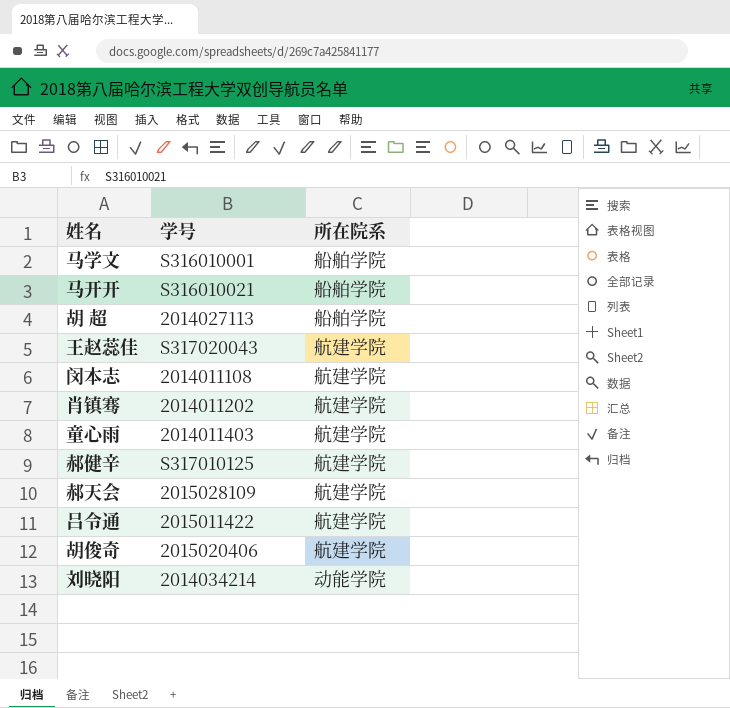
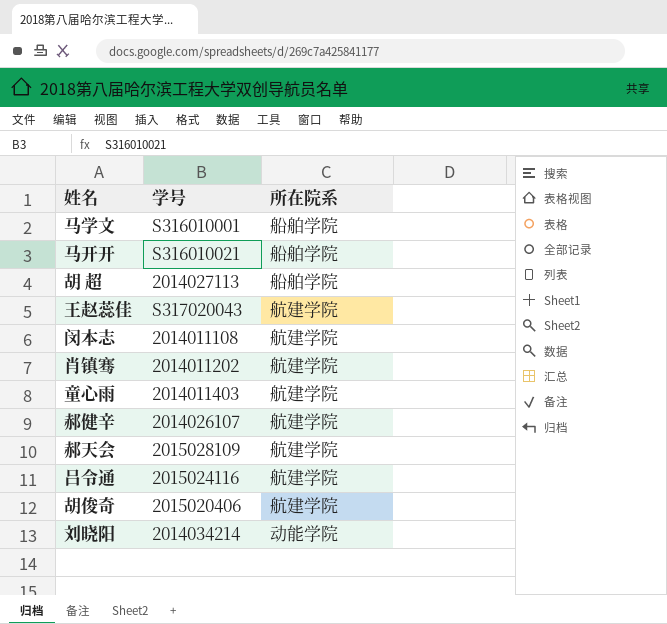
郝健辛 | 学号: S317010125 -> 2014026107
吕令通 | 学号: 2015011422 -> 2015024116

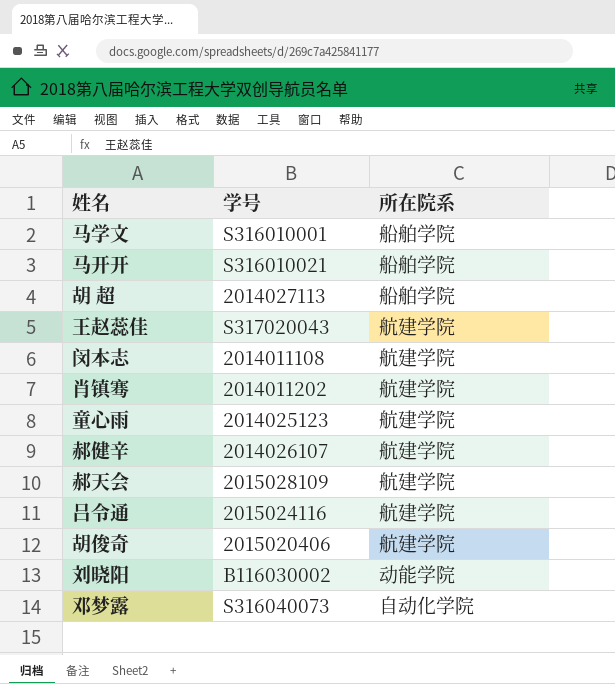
童心雨 | 学号: 2014011403 -> 2014025123
刘晓阳 | 学号: 2014034214 -> B116030002
row 邓梦露: none -> S316040073 | 自动化学院

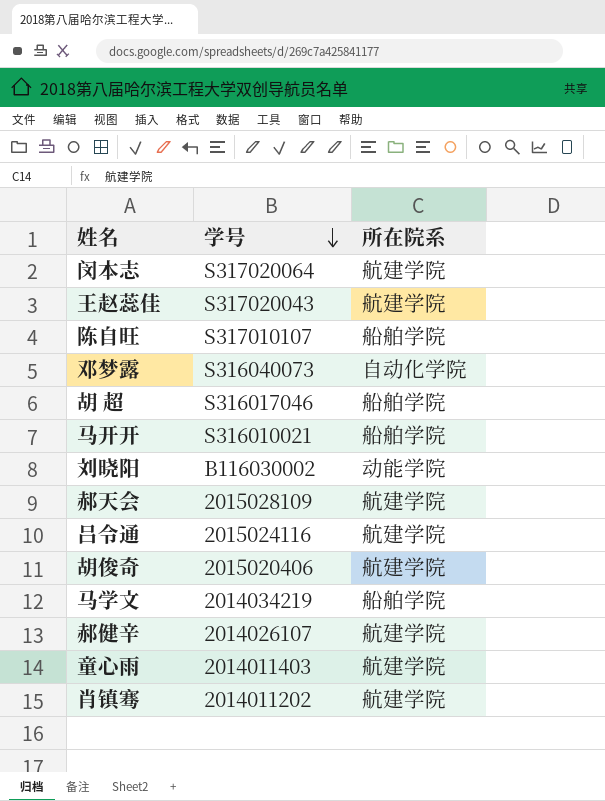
row order: none -> 学号 descending
闵本志 | 学号: 2014011108 -> S317020064
row 陈自旺: none -> S317010107 | 船舶学院
胡 超 | 学号: 2014027113 -> S316017046
马学文 | 学号: S316010001 -> 2014034219
童心雨 | 学号: 2014025123 -> 2014011403

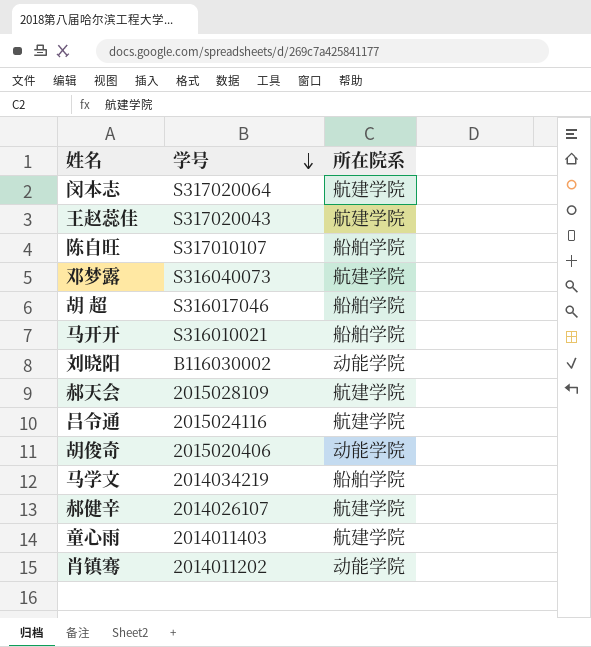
邓梦露 | 所在院系: 自动化学院 -> 航建学院
胡俊奇 | 所在院系: 航建学院 -> 动能学院
肖镇骞 | 所在院系: 航建学院 -> 动能学院

